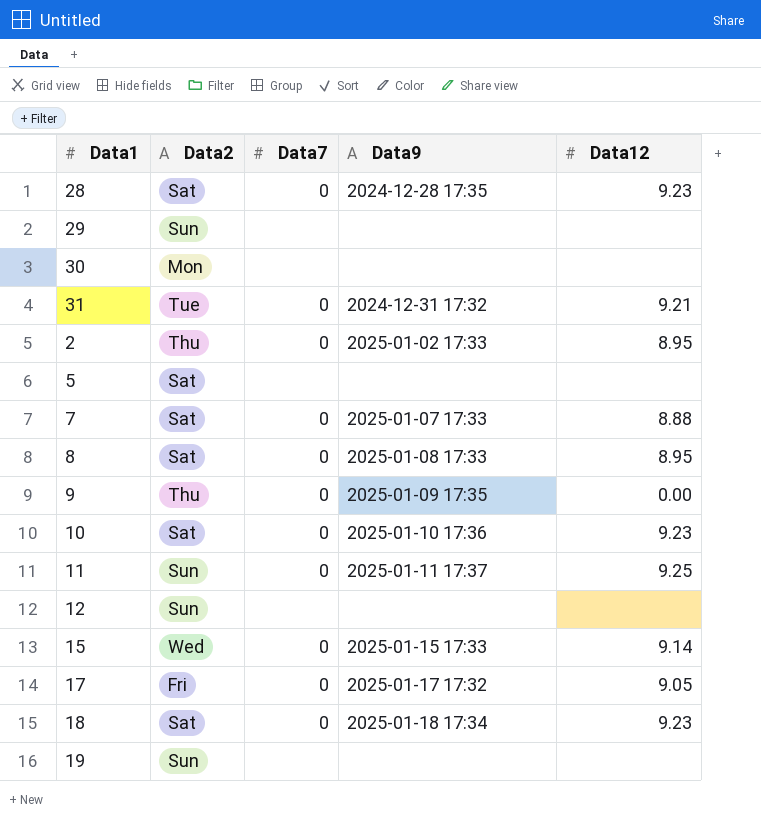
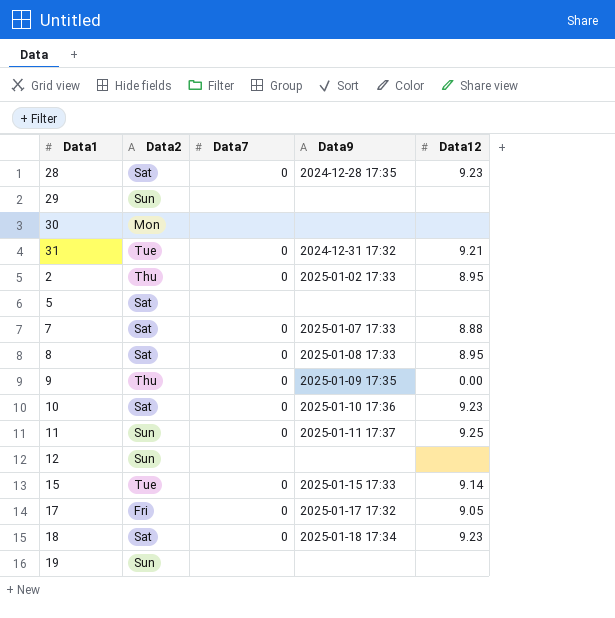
15 | Data2: Wed -> Tue

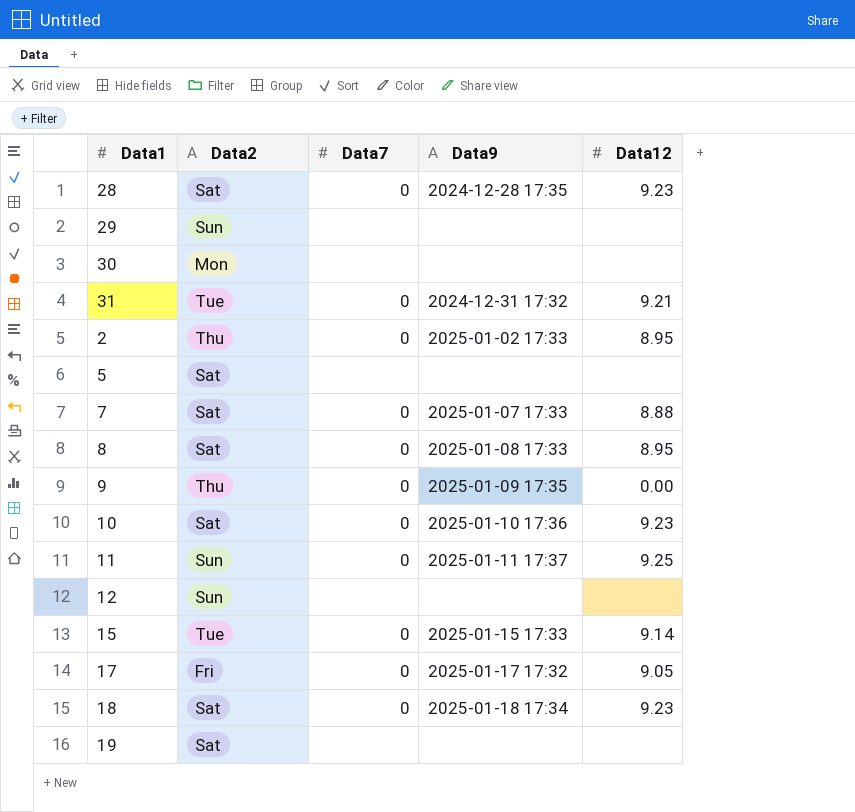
19 | Data2: Sun -> Sat

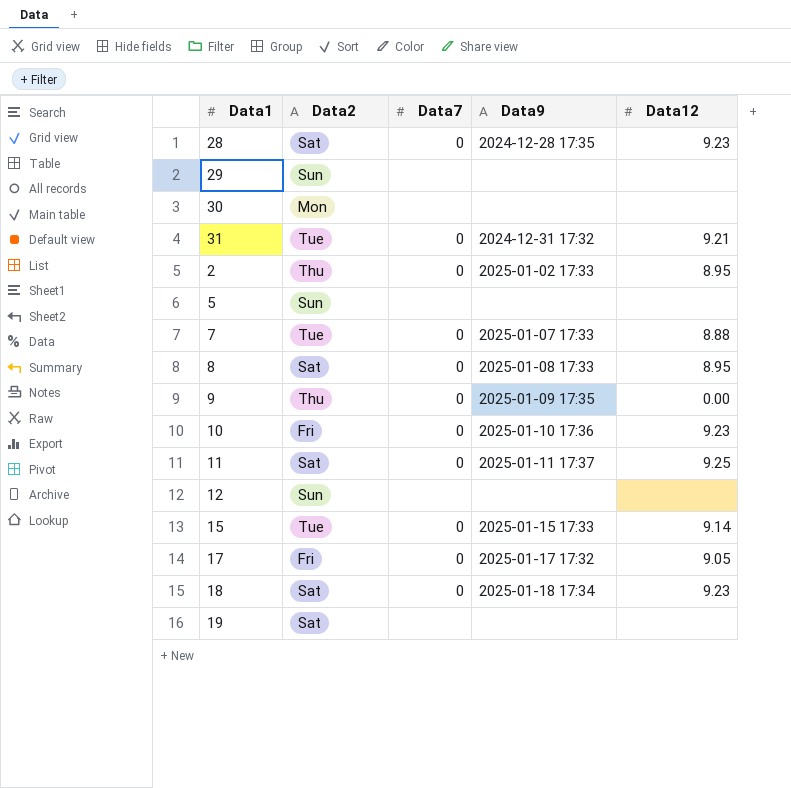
5 | Data2: Sat -> Sun
7 | Data2: Sat -> Tue
10 | Data2: Sat -> Fri
11 | Data2: Sun -> Sat

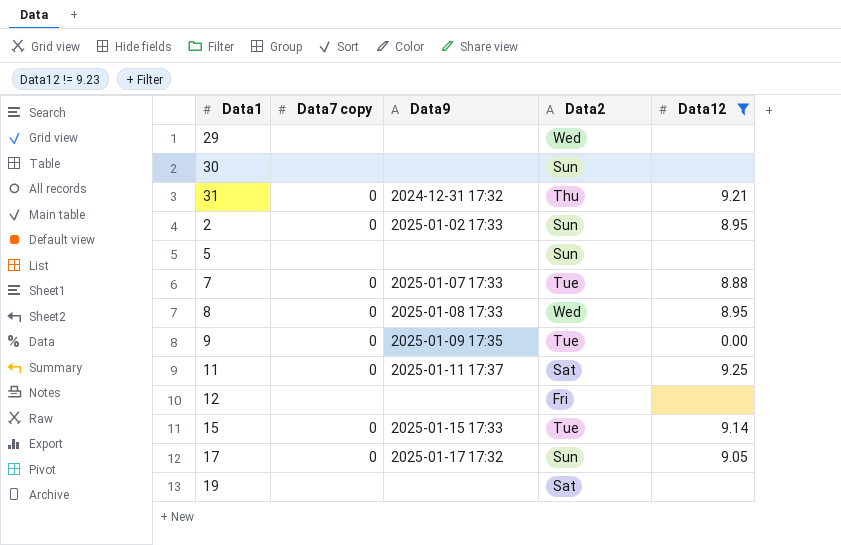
filter: none -> Data12 != 9.23
column name: Data7 -> Data7 copy
column Data2 | position: 2 -> 4
29 | Data2: Sun -> Wed
30 | Data2: Mon -> Sun
31 | Data2: Tue -> Thu
2 | Data2: Thu -> Sun
8 | Data2: Sat -> Wed
9 | Data2: Thu -> Tue
12 | Data2: Sun -> Fri
17 | Data2: Fri -> Sun

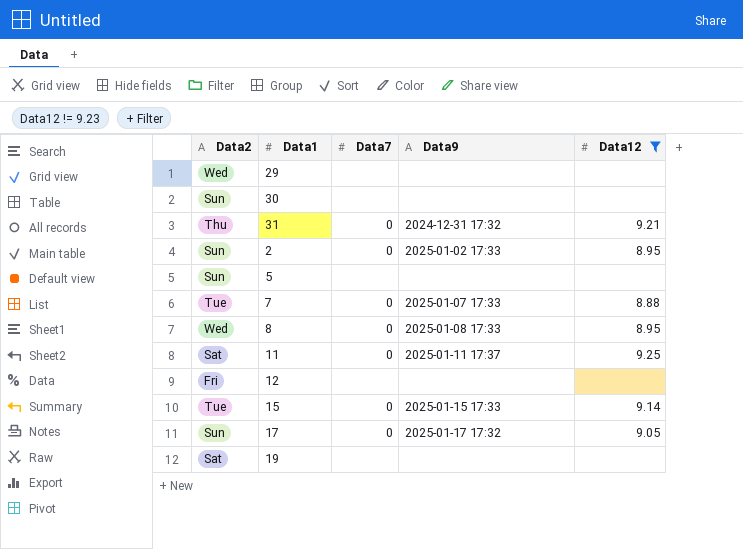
column Data2 | position: 4 -> 1
column name: Data7 copy -> Data7
row 9: 0 | 2025-01-09 17:35 | Tue | 0.00 -> none

